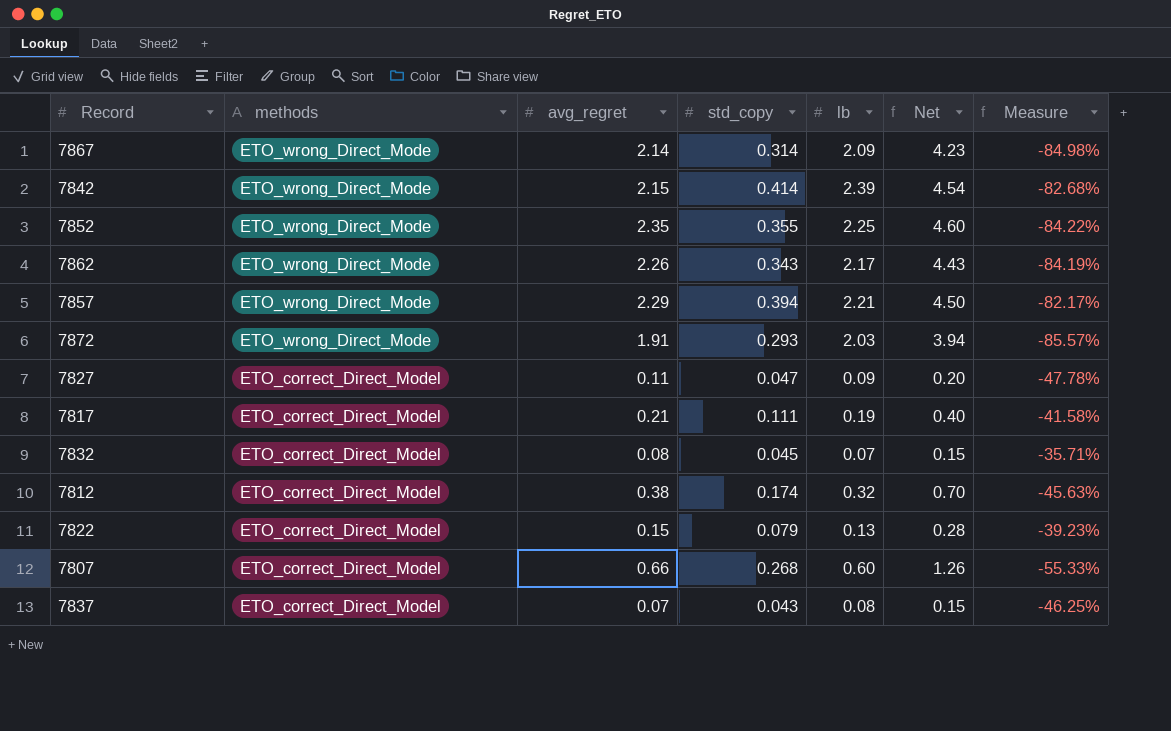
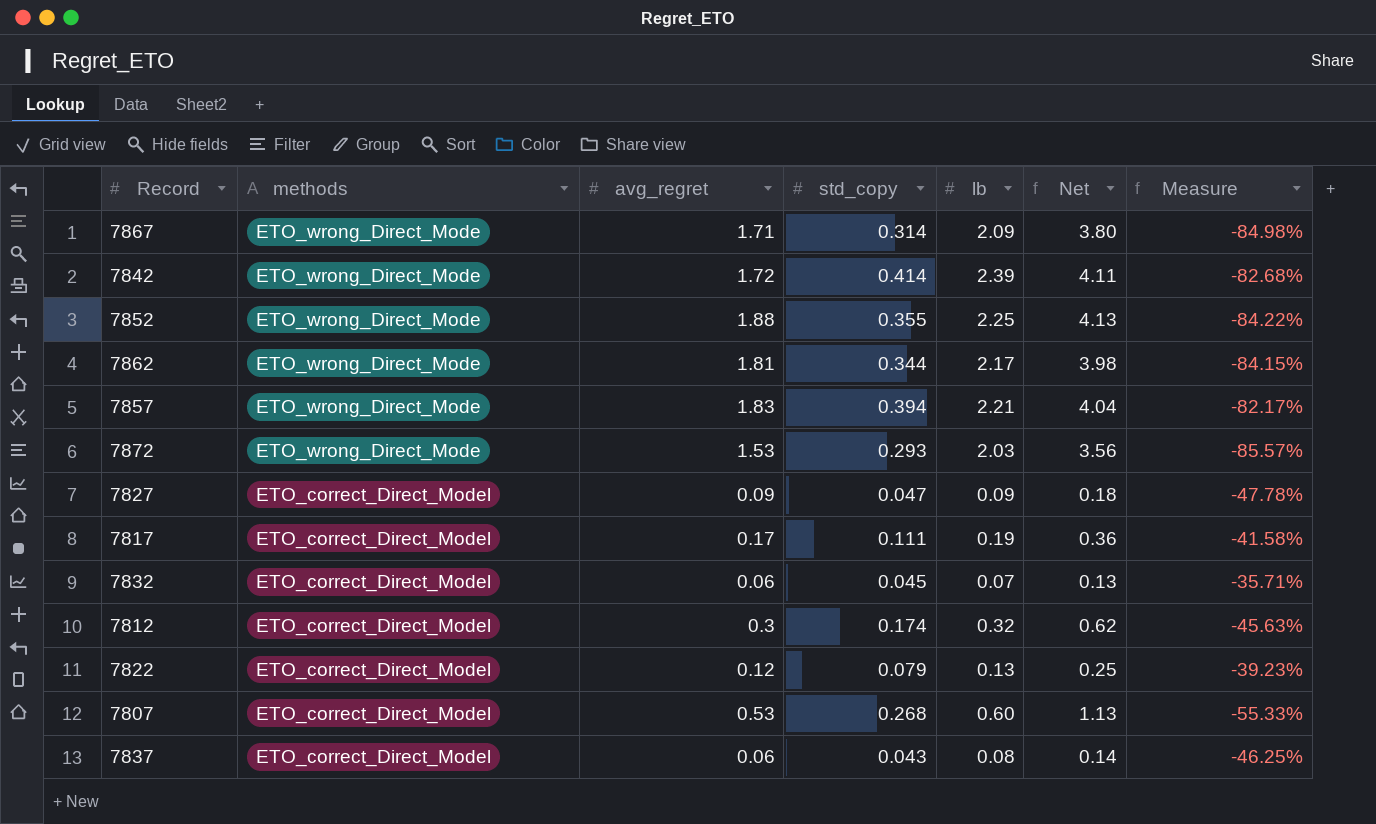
7867 | avg_regret: 2.14 -> 1.71
7867 | Net: 4.23 -> 3.80
7842 | avg_regret: 2.15 -> 1.72
7842 | Net: 4.54 -> 4.11
7852 | avg_regret: 2.35 -> 1.88
7852 | Net: 4.60 -> 4.13
7862 | avg_regret: 2.26 -> 1.81
7862 | std_copy: 0.343 -> 0.344
7862 | Net: 4.43 -> 3.98
7862 | Measure: -84.19% -> -84.15%
7857 | avg_regret: 2.29 -> 1.83
7857 | Net: 4.50 -> 4.04
7872 | avg_regret: 1.91 -> 1.53
7872 | Net: 3.94 -> 3.56
7827 | avg_regret: 0.11 -> 0.09
7827 | Net: 0.20 -> 0.18
7817 | avg_regret: 0.21 -> 0.17
7817 | Net: 0.40 -> 0.36
7832 | avg_regret: 0.08 -> 0.06
7832 | Net: 0.15 -> 0.13
7812 | avg_regret: 0.38 -> 0.3
7812 | Net: 0.70 -> 0.62
7822 | avg_regret: 0.15 -> 0.12
7822 | Net: 0.28 -> 0.25
7807 | avg_regret: 0.66 -> 0.53
7807 | Net: 1.26 -> 1.13
7837 | avg_regret: 0.07 -> 0.06
7837 | Net: 0.15 -> 0.14

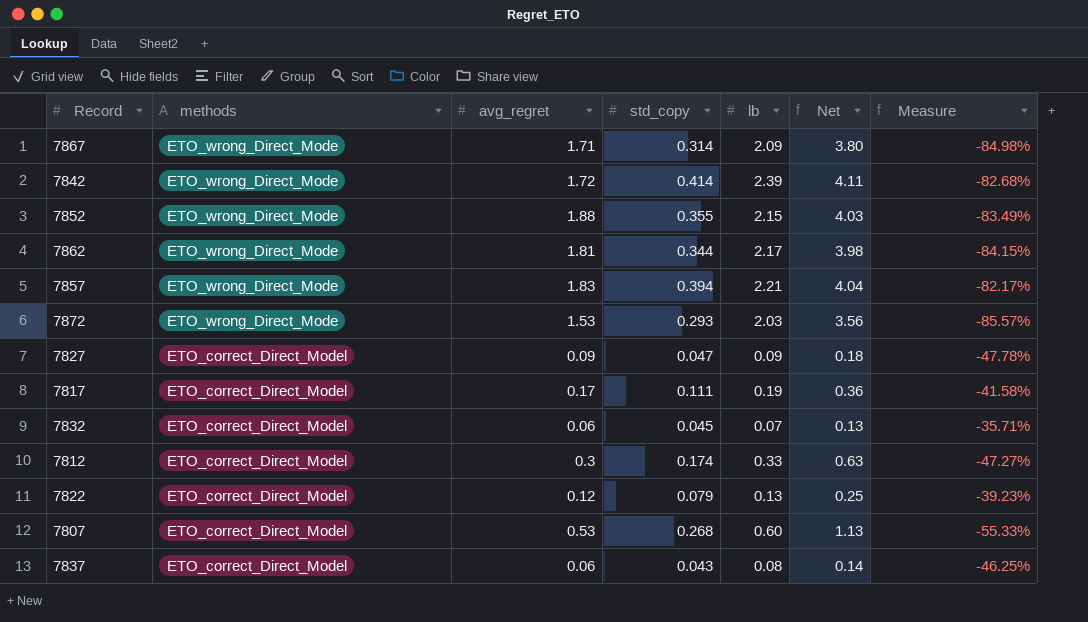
7852 | lb: 2.25 -> 2.15
7852 | Net: 4.13 -> 4.03
7852 | Measure: -84.22% -> -83.49%
7812 | lb: 0.32 -> 0.33
7812 | Net: 0.62 -> 0.63
7812 | Measure: -45.63% -> -47.27%

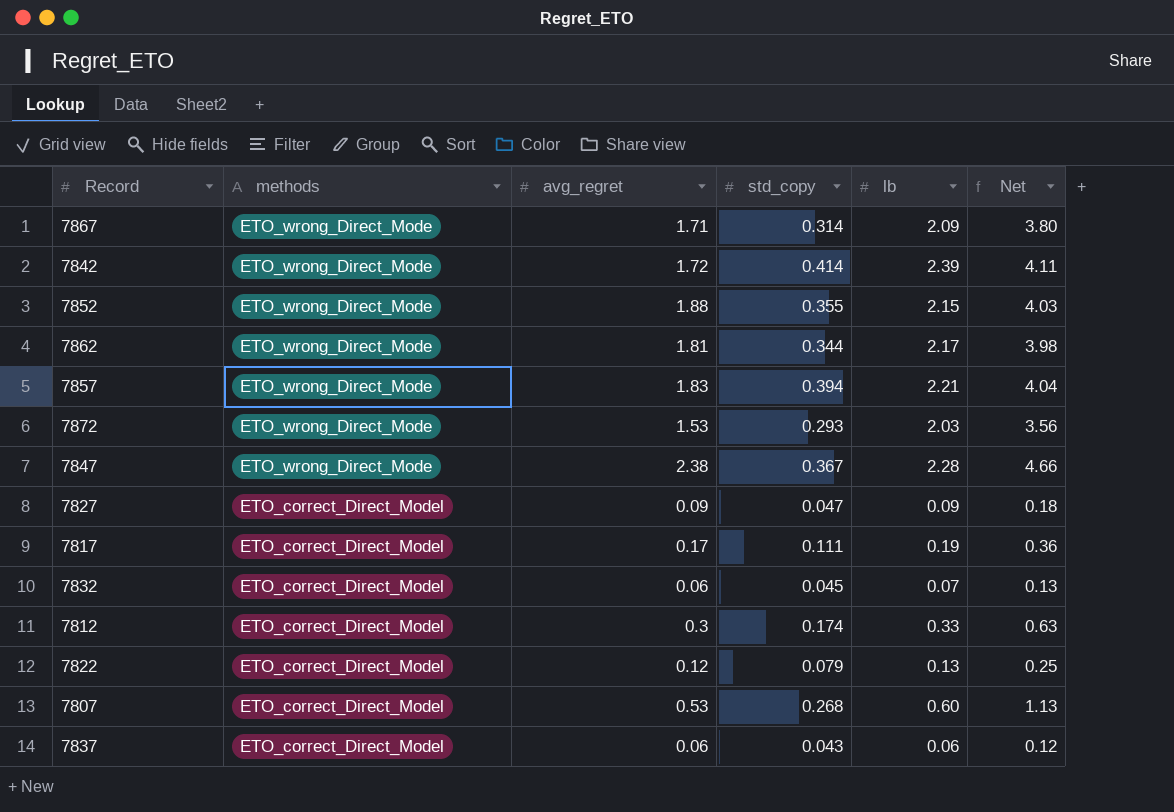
column Measure | formula: ([std_copy] - [lb]) / [lb] -> none
row 7847: none -> ETO_wrong_Direct_Mode | 2.38 | 0.367 | 2.28 | 4.66
7837 | lb: 0.08 -> 0.06
7837 | Net: 0.14 -> 0.12

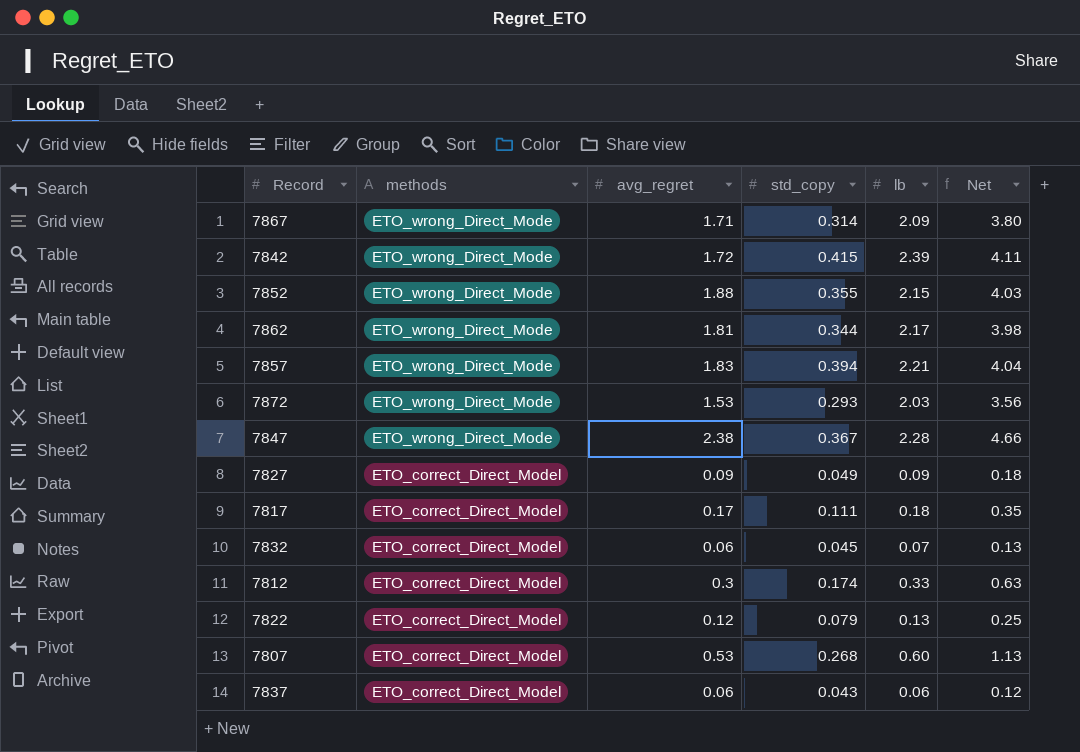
7842 | std_copy: 0.414 -> 0.415
7827 | std_copy: 0.047 -> 0.049
7817 | lb: 0.19 -> 0.18
7817 | Net: 0.36 -> 0.35

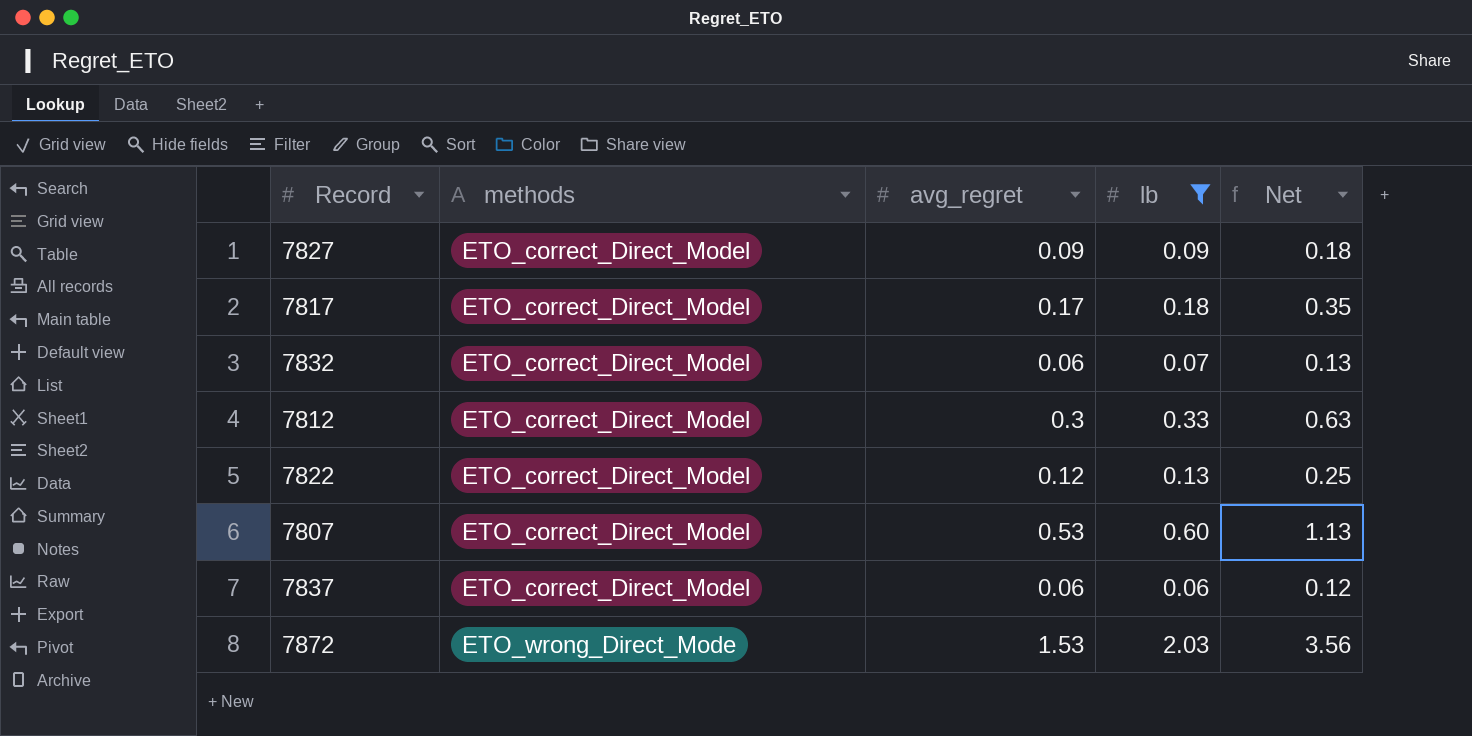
filter: none -> lb <= 2.03
row order: methods descending -> methods ascending
column std_copy | position: 4 -> none

